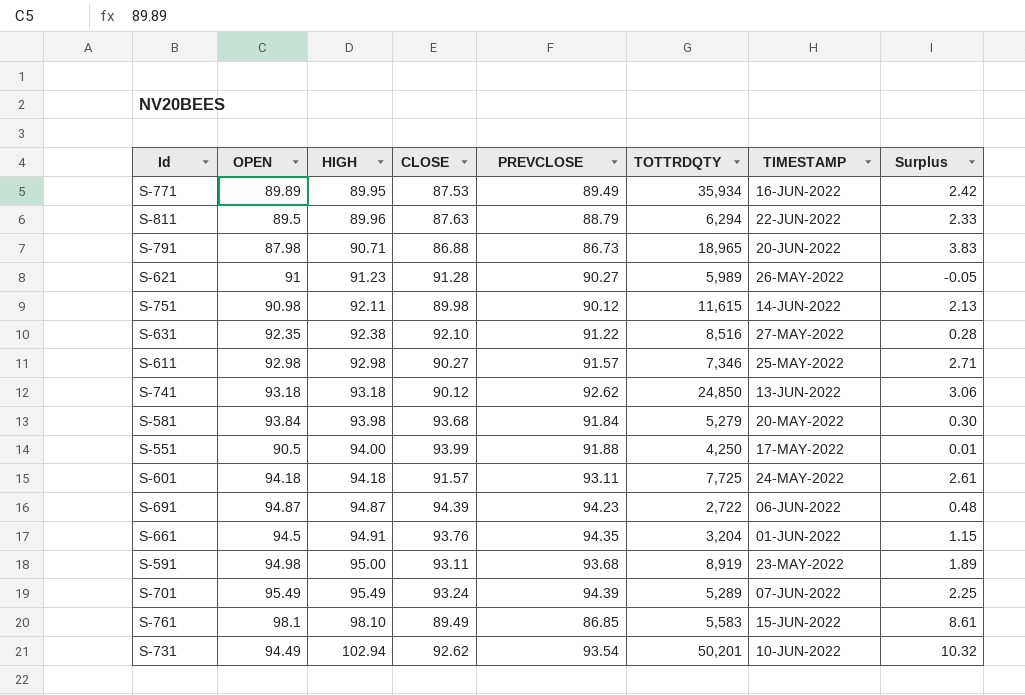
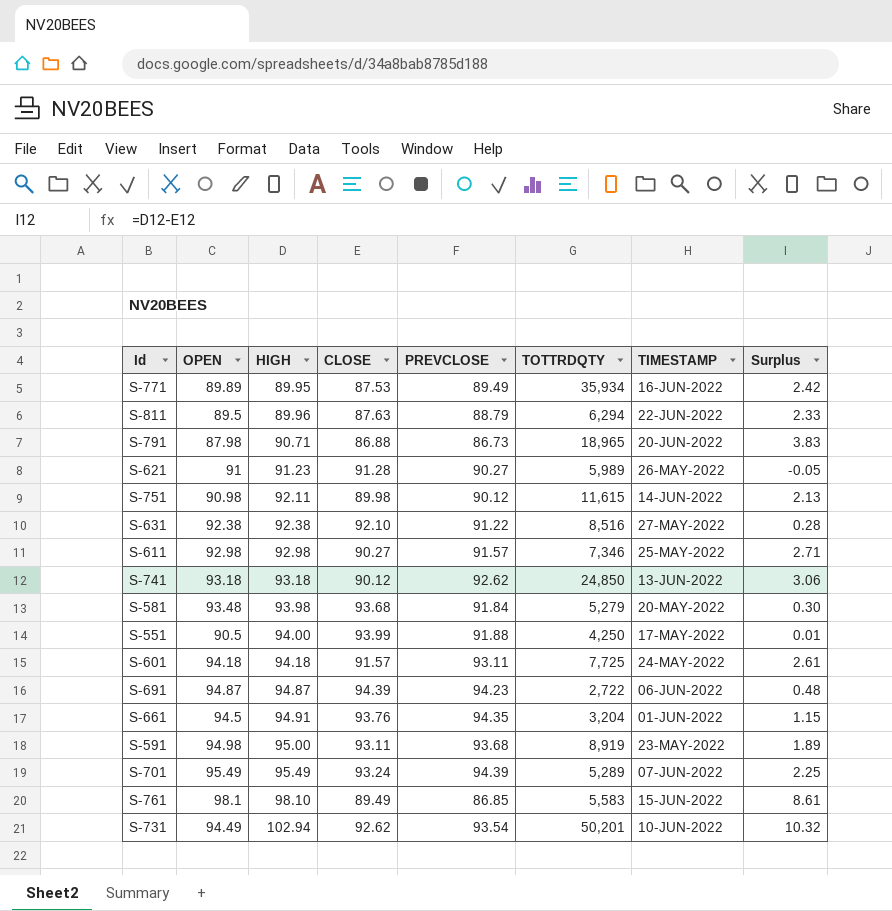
S-631 | OPEN: 92.35 -> 92.38
S-581 | OPEN: 93.84 -> 93.48

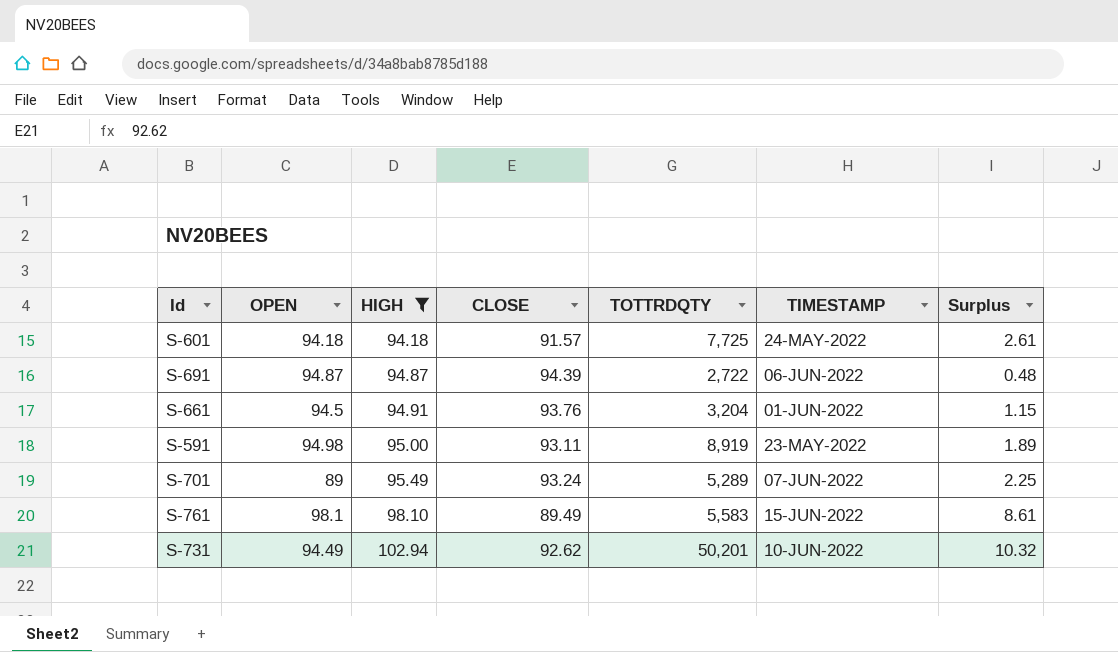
filter: none -> HIGH >= 94.18
column PREVCLOSE | position: 5 -> none
S-701 | OPEN: 95.49 -> 89

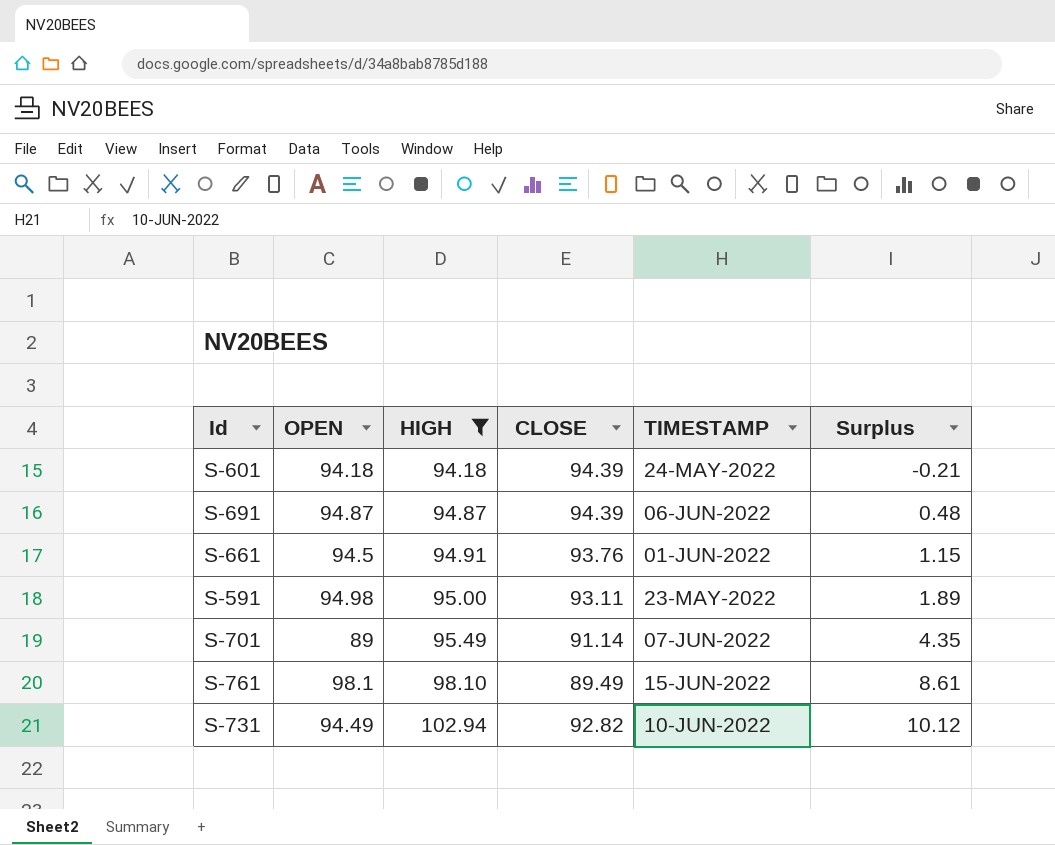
column TOTTRDQTY | position: 5 -> none
S-601 | CLOSE: 91.57 -> 94.39
S-601 | Surplus: 2.61 -> -0.21
S-701 | CLOSE: 93.24 -> 91.14
S-701 | Surplus: 2.25 -> 4.35
S-731 | CLOSE: 92.62 -> 92.82
S-731 | Surplus: 10.32 -> 10.12

